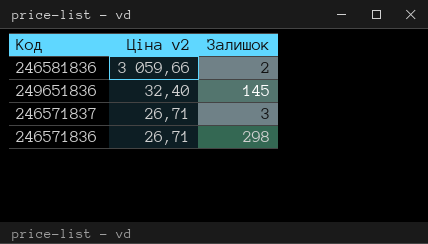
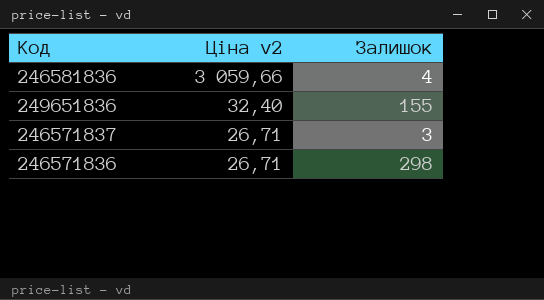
246581836 | Залишок: 2 -> 4
249651836 | Залишок: 145 -> 155

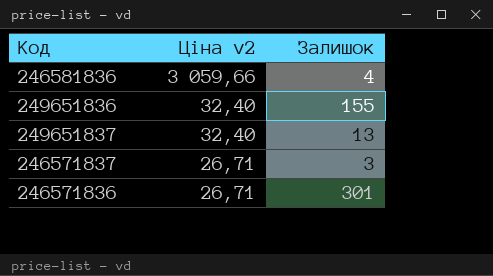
row 249651837: none -> 32,40 | 13
246571836 | Залишок: 298 -> 301

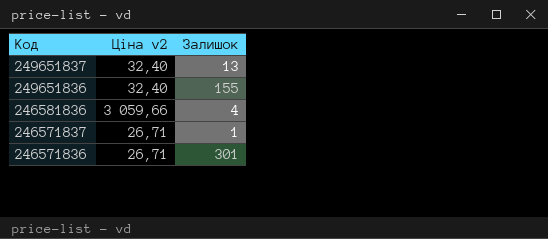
row order: Ціна v2 descending -> Код descending
246571837 | Залишок: 3 -> 1

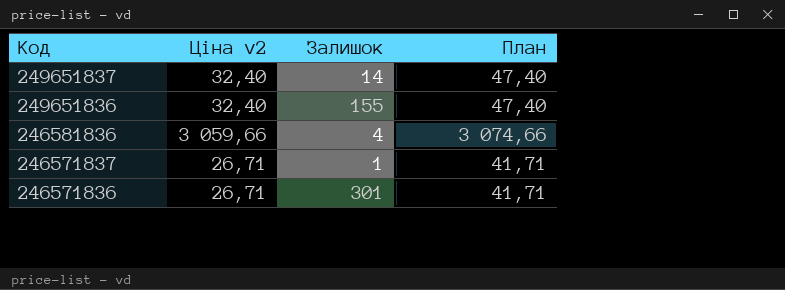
column План | formula: none -> [Ціна v2] + 15
249651837 | Залишок: 13 -> 14

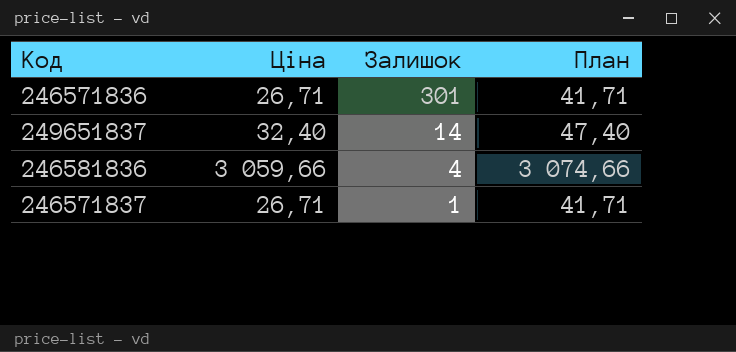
row order: Код descending -> Залишок descending
column name: Ціна v2 -> Ціна
row 249651836: 32,40 | 155 | 47,40 -> none

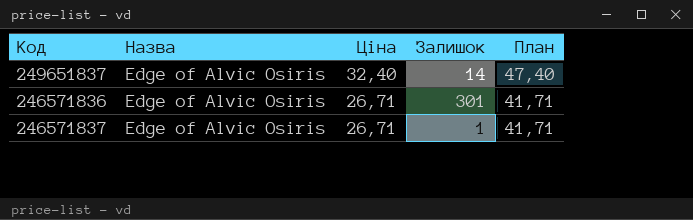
row order: Залишок descending -> Ціна descending
column Назва | position: none -> 2
row 246581836: 3 059,66 | 4 | 3 074,66 -> none

